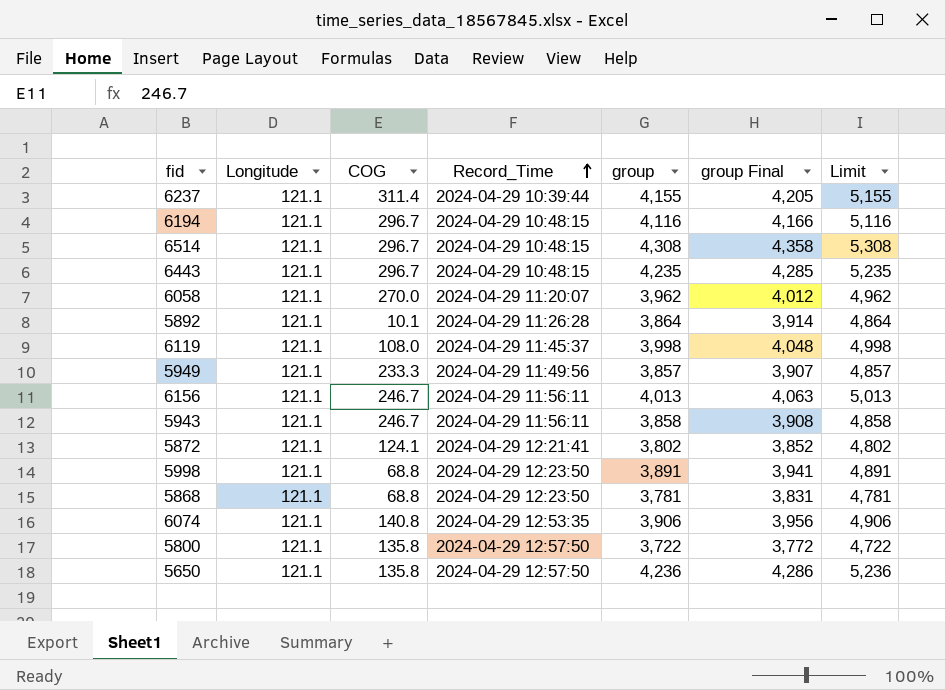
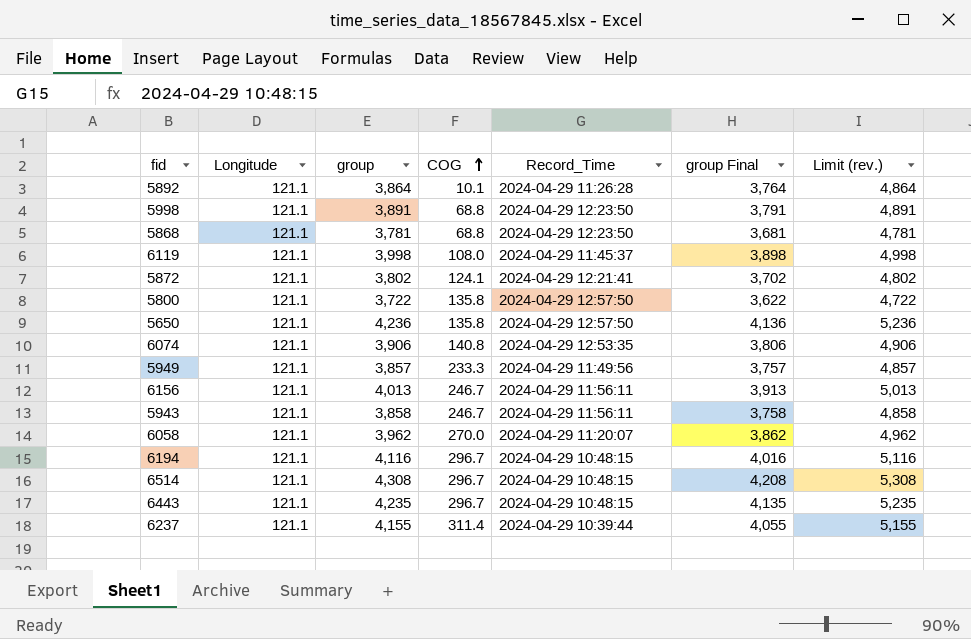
row order: Record_Time ascending -> COG ascending
column group | position: 5 -> 3
column group Final | formula: [group] + 50 -> [group] - 100
column name: Limit -> Limit (rev.)

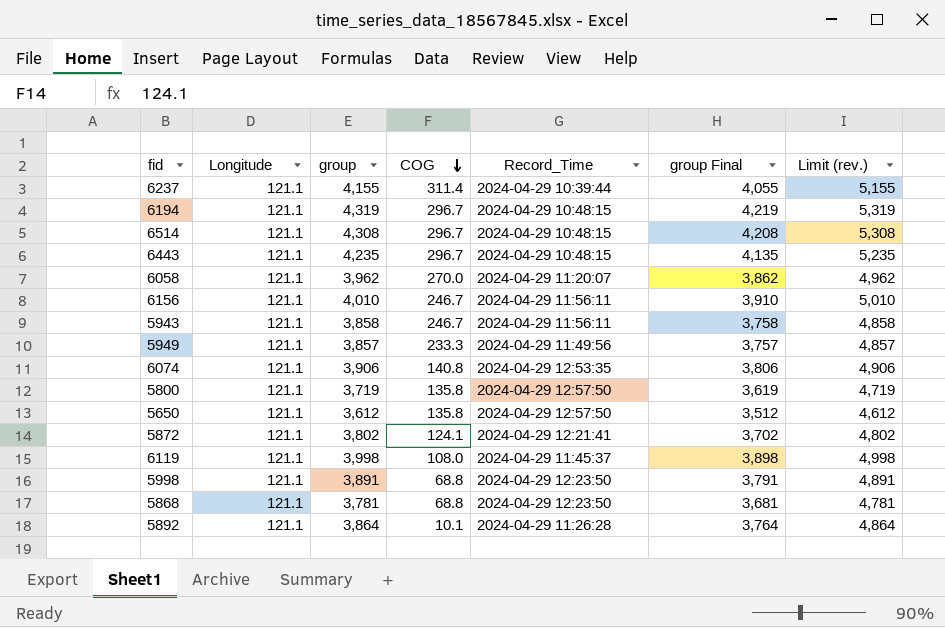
row order: COG ascending -> COG descending
6194 | group: 4,116 -> 4,319
6194 | group Final: 4,016 -> 4,219
6194 | Limit (rev.): 5,116 -> 5,319
6156 | group: 4,013 -> 4,010
6156 | group Final: 3,913 -> 3,910
6156 | Limit (rev.): 5,013 -> 5,010
5800 | group: 3,722 -> 3,719
5800 | group Final: 3,622 -> 3,619
5800 | Limit (rev.): 4,722 -> 4,719
5650 | group: 4,236 -> 3,612
5650 | group Final: 4,136 -> 3,512
5650 | Limit (rev.): 5,236 -> 4,612

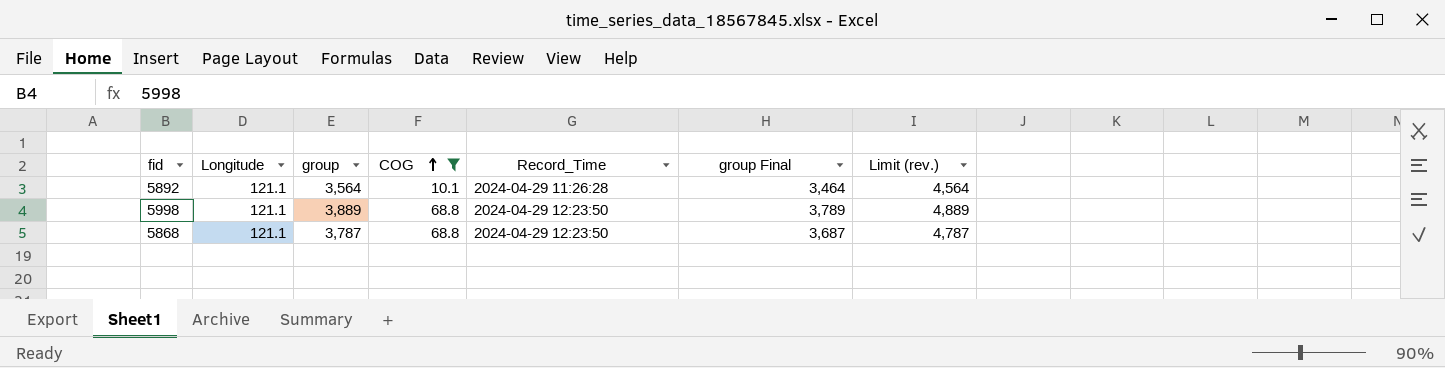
filter: none -> COG <= 68.8
row order: COG descending -> COG ascending
5892 | group: 3,864 -> 3,564
5892 | group Final: 3,764 -> 3,464
5892 | Limit (rev.): 4,864 -> 4,564
5998 | group: 3,891 -> 3,889
5998 | group Final: 3,791 -> 3,789
5998 | Limit (rev.): 4,891 -> 4,889
5868 | group: 3,781 -> 3,787
5868 | group Final: 3,681 -> 3,687
5868 | Limit (rev.): 4,781 -> 4,787

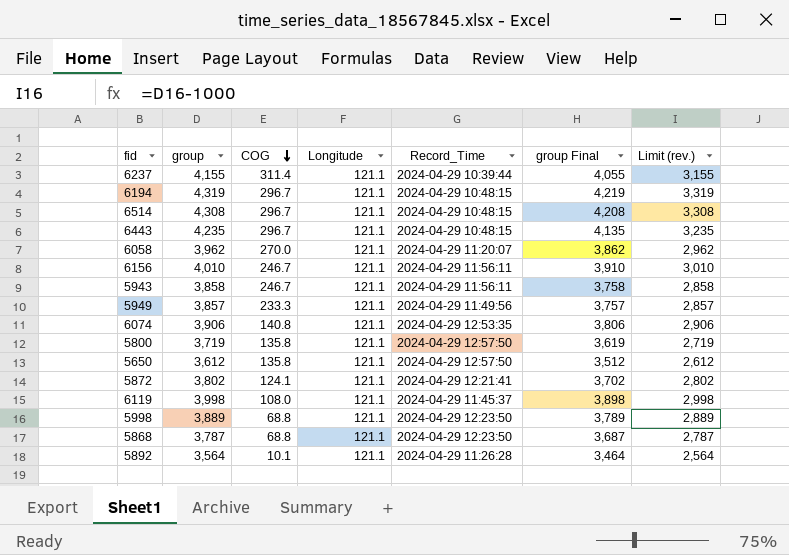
filter: COG <= 68.8 -> none
row order: COG ascending -> COG descending
column Longitude | position: 2 -> 4
column Limit (rev.) | formula: [group] + 1000 -> [group] - 1000

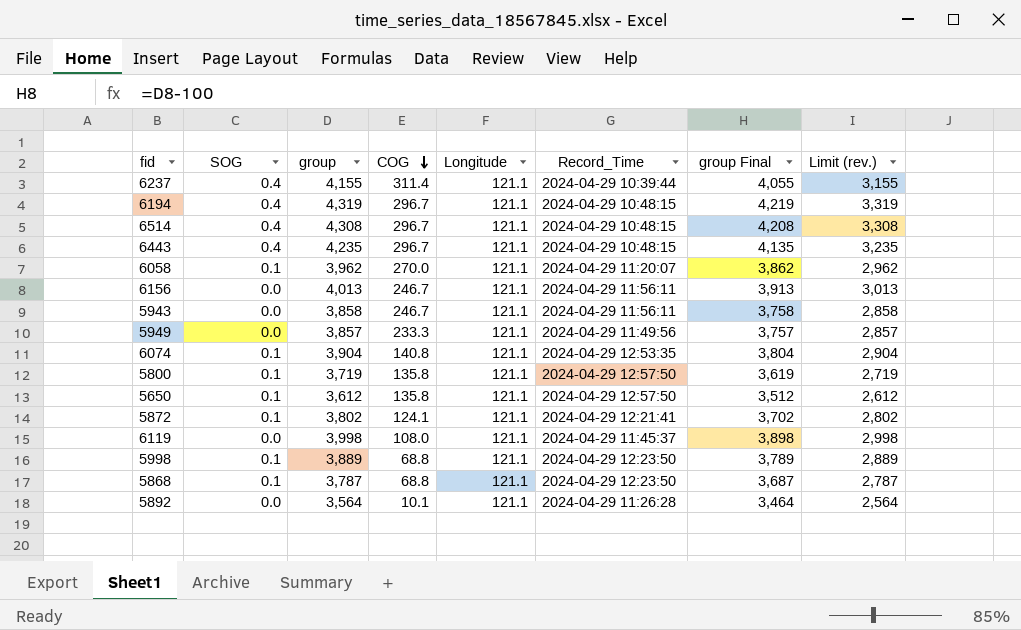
column SOG | position: none -> 2
6156 | group: 4,010 -> 4,013
6156 | group Final: 3,910 -> 3,913
6156 | Limit (rev.): 3,010 -> 3,013
6074 | group: 3,906 -> 3,904
6074 | group Final: 3,806 -> 3,804
6074 | Limit (rev.): 2,906 -> 2,904

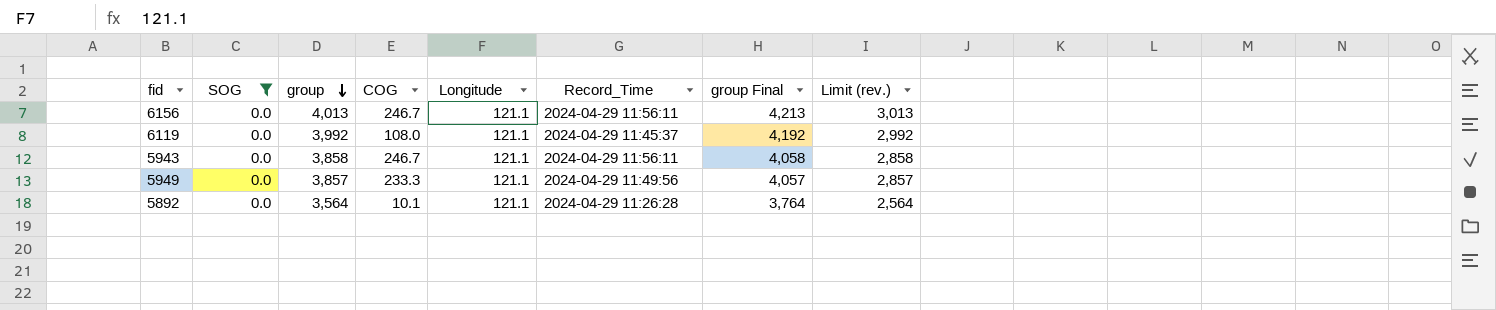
filter: none -> SOG = 0.0
row order: COG descending -> group descending
column group Final | formula: [group] - 100 -> [group] + 200
6119 | group: 3,998 -> 3,992
6119 | Limit (rev.): 2,998 -> 2,992

